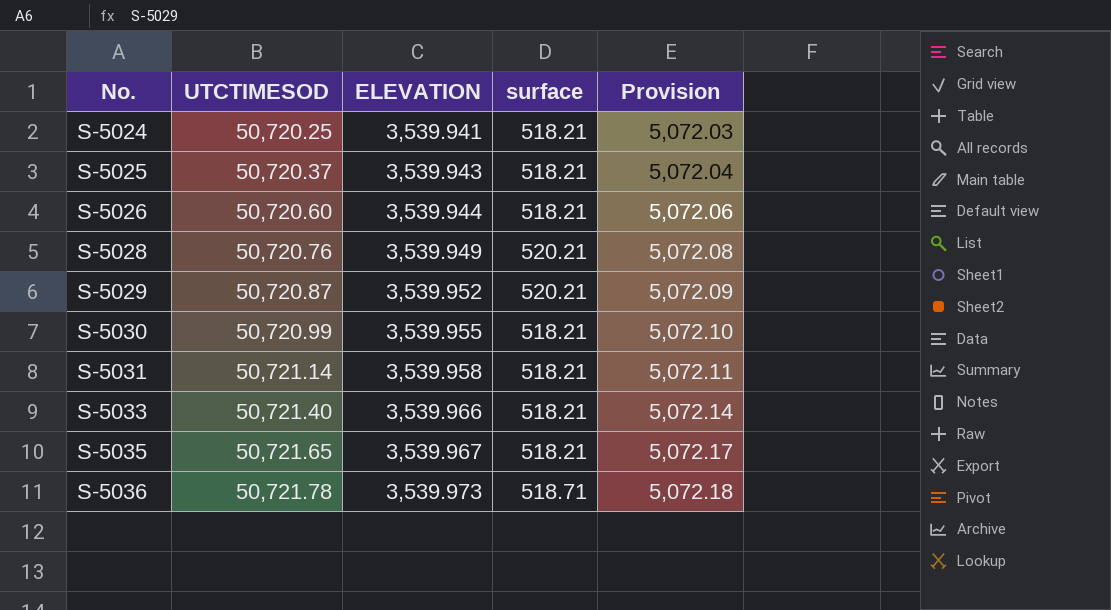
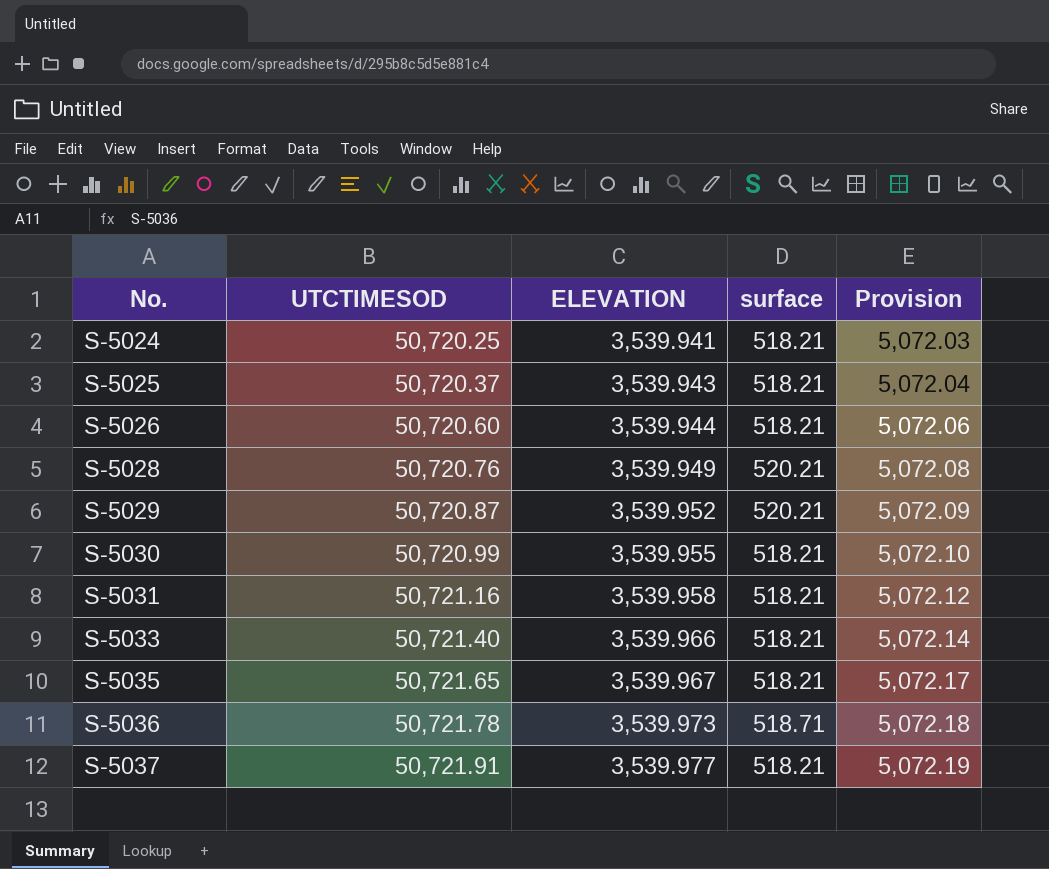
S-5031 | UTCTIMESOD: 50,721.14 -> 50,721.16
S-5031 | Provision: 5,072.11 -> 5,072.12
row S-5037: none -> 50,721.91 | 3,539.977 | 518.21 | 5,072.19

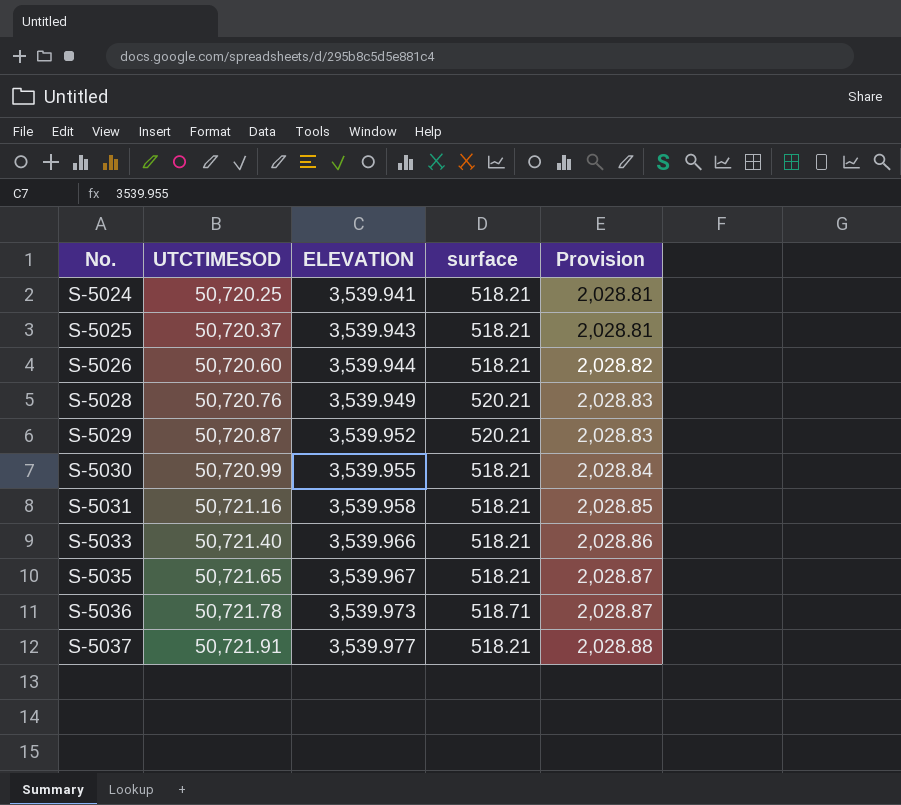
column Provision | formula: [UTCTIMESOD] * 0.1 -> [UTCTIMESOD] * 0.04

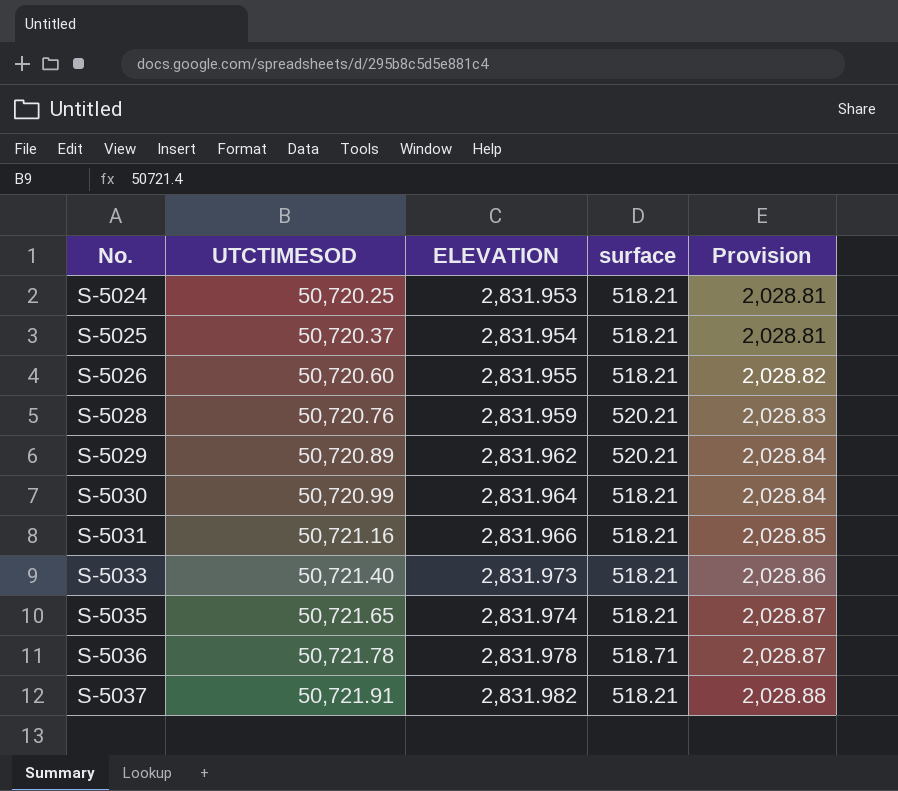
S-5024 | ELEVATION: 3,539.941 -> 2,831.953
S-5025 | ELEVATION: 3,539.943 -> 2,831.954
S-5026 | ELEVATION: 3,539.944 -> 2,831.955
S-5028 | ELEVATION: 3,539.949 -> 2,831.959
S-5029 | UTCTIMESOD: 50,720.87 -> 50,720.89
S-5029 | ELEVATION: 3,539.952 -> 2,831.962
S-5029 | Provision: 2,028.83 -> 2,028.84
S-5030 | ELEVATION: 3,539.955 -> 2,831.964
S-5031 | ELEVATION: 3,539.958 -> 2,831.966
S-5033 | ELEVATION: 3,539.966 -> 2,831.973
S-5035 | ELEVATION: 3,539.967 -> 2,831.974
S-5036 | ELEVATION: 3,539.973 -> 2,831.978
S-5037 | ELEVATION: 3,539.977 -> 2,831.982

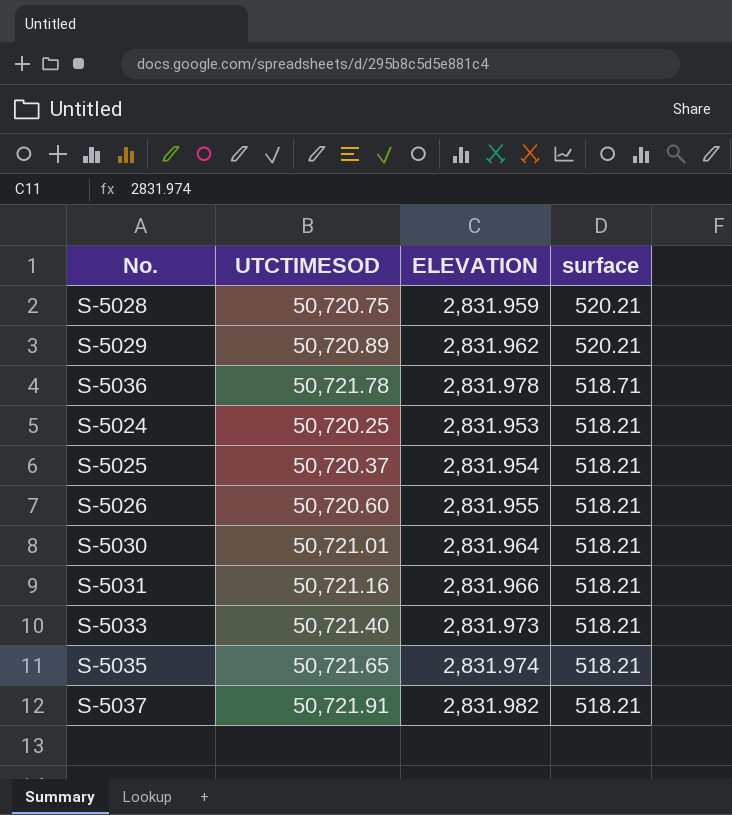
row order: No. ascending -> surface descending
column Provision | formula: [UTCTIMESOD] * 0.04 -> none
S-5028 | UTCTIMESOD: 50,720.76 -> 50,720.75
S-5030 | UTCTIMESOD: 50,720.99 -> 50,721.01

